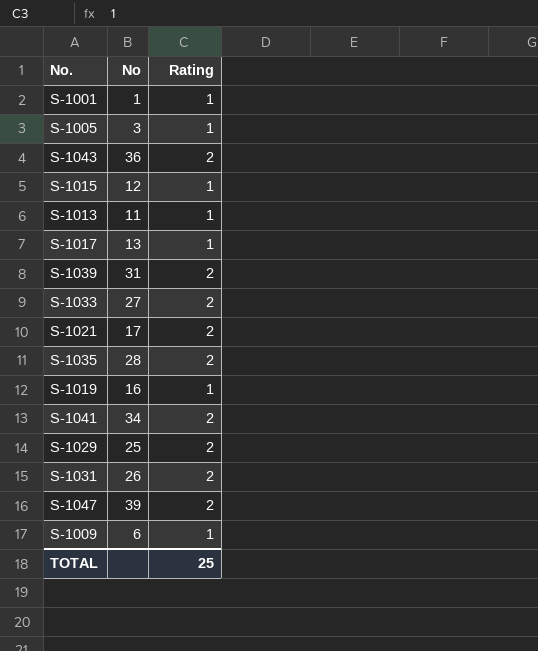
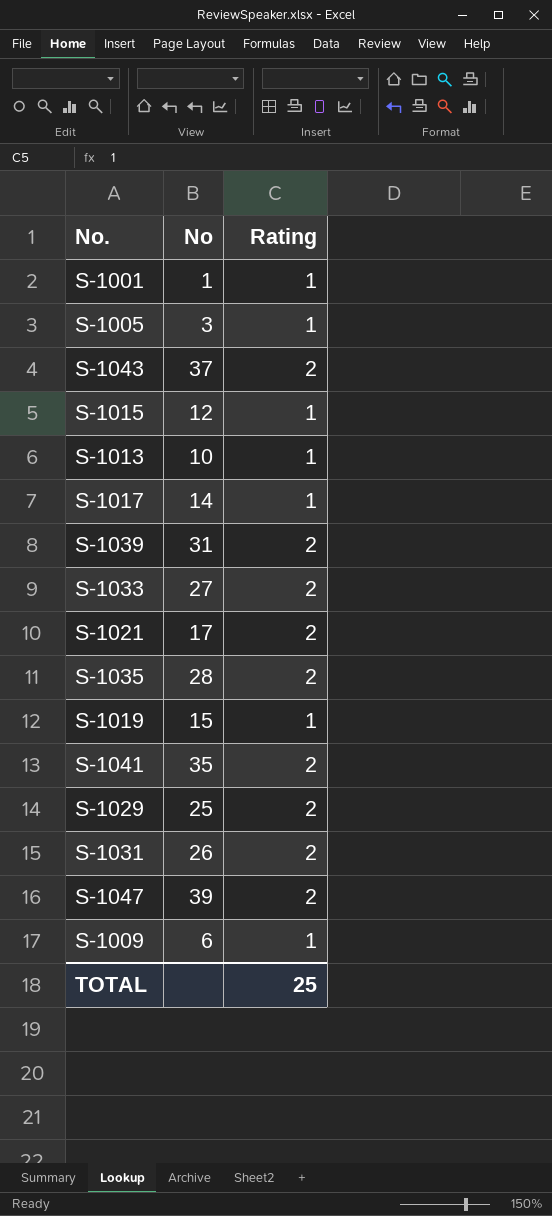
S-1043 | No: 36 -> 37
S-1013 | No: 11 -> 10
S-1017 | No: 13 -> 14
S-1019 | No: 16 -> 15
S-1041 | No: 34 -> 35

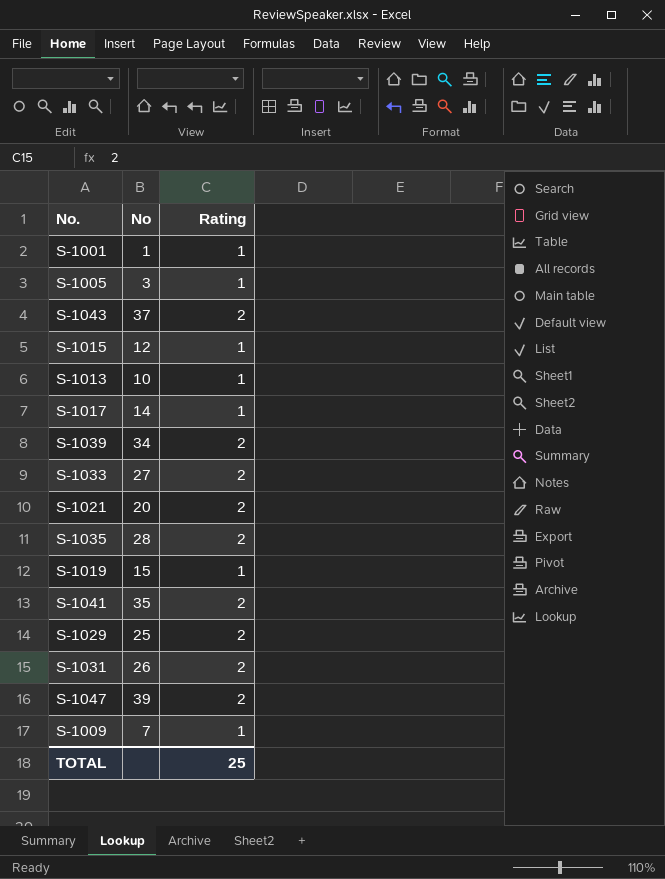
S-1039 | No: 31 -> 34
S-1021 | No: 17 -> 20
S-1009 | No: 6 -> 7

